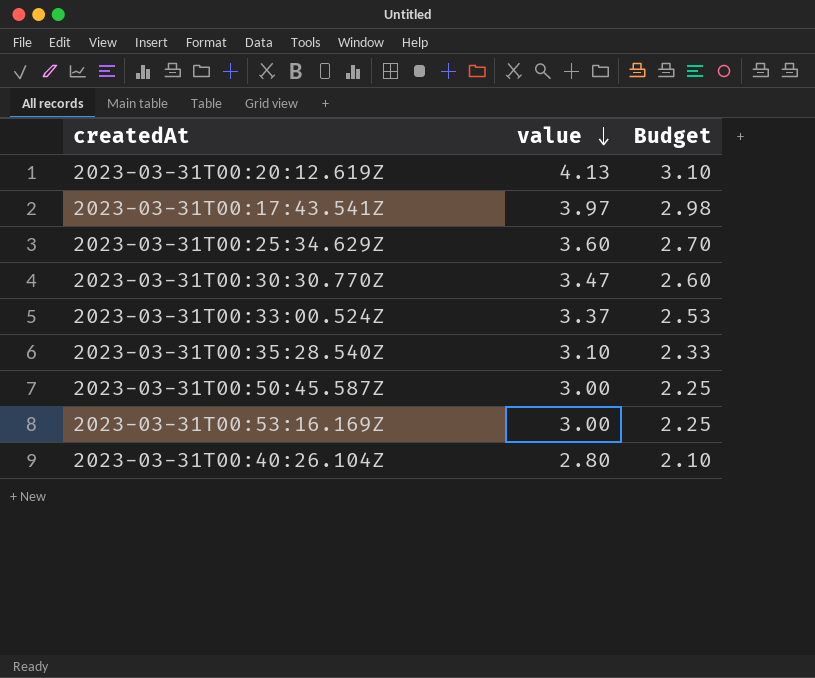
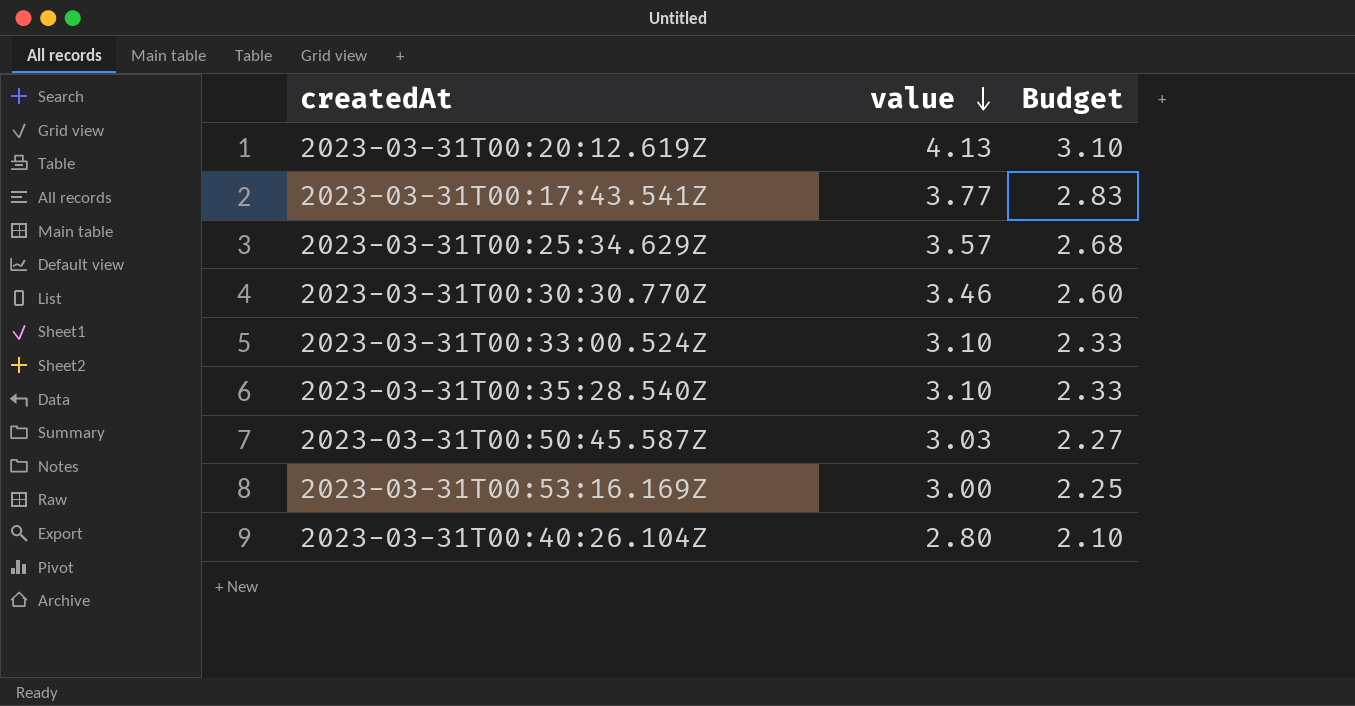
2023-03-31T00:17:43.541Z | value: 3.97 -> 3.77
2023-03-31T00:17:43.541Z | Budget: 2.98 -> 2.83
2023-03-31T00:25:34.629Z | value: 3.60 -> 3.57
2023-03-31T00:25:34.629Z | Budget: 2.70 -> 2.68
2023-03-31T00:30:30.770Z | value: 3.47 -> 3.46
2023-03-31T00:33:00.524Z | value: 3.37 -> 3.10
2023-03-31T00:33:00.524Z | Budget: 2.53 -> 2.33
2023-03-31T00:50:45.587Z | value: 3.00 -> 3.03
2023-03-31T00:50:45.587Z | Budget: 2.25 -> 2.27

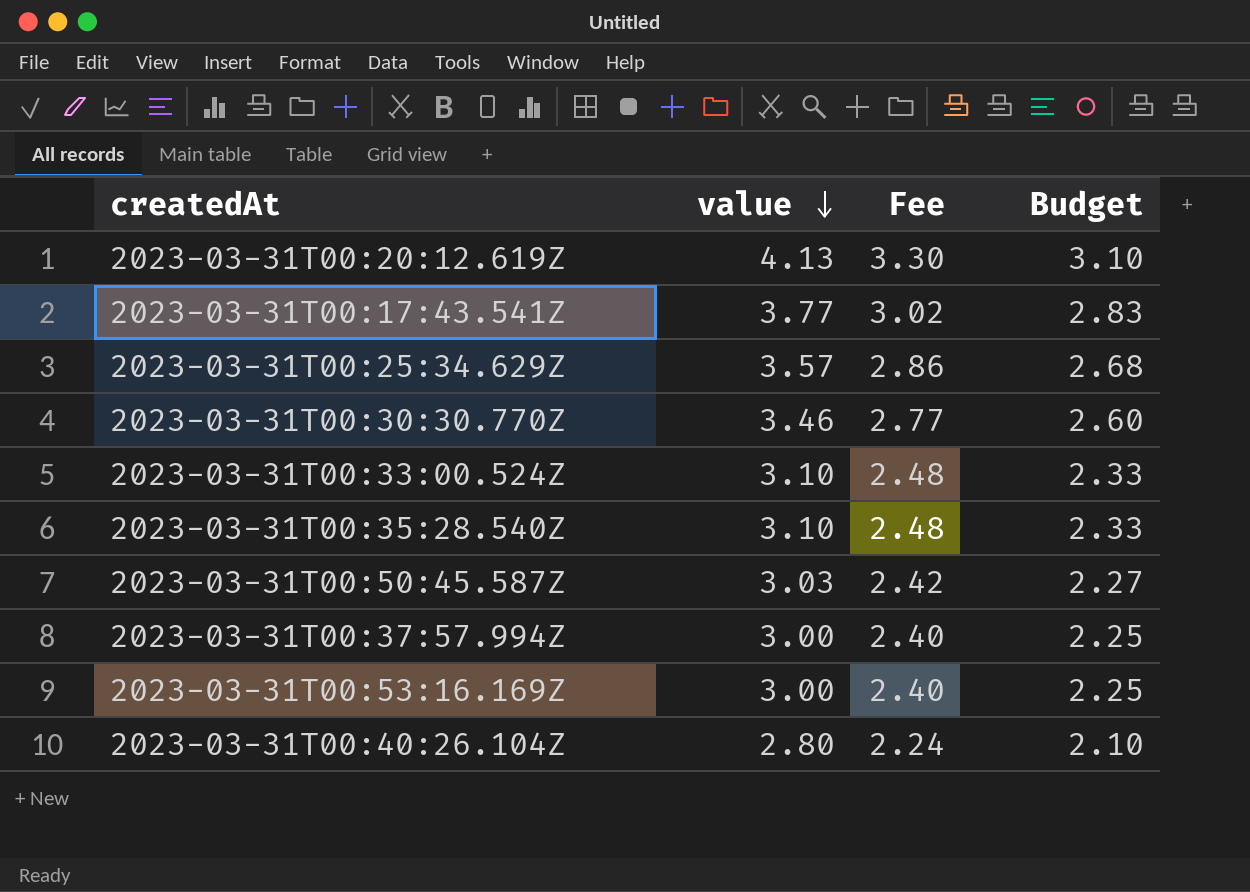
column Fee | formula: none -> [value] * 0.8
row 2023-03-31T00:37:57.994Z: none -> 3.00 | 2.40 | 2.25

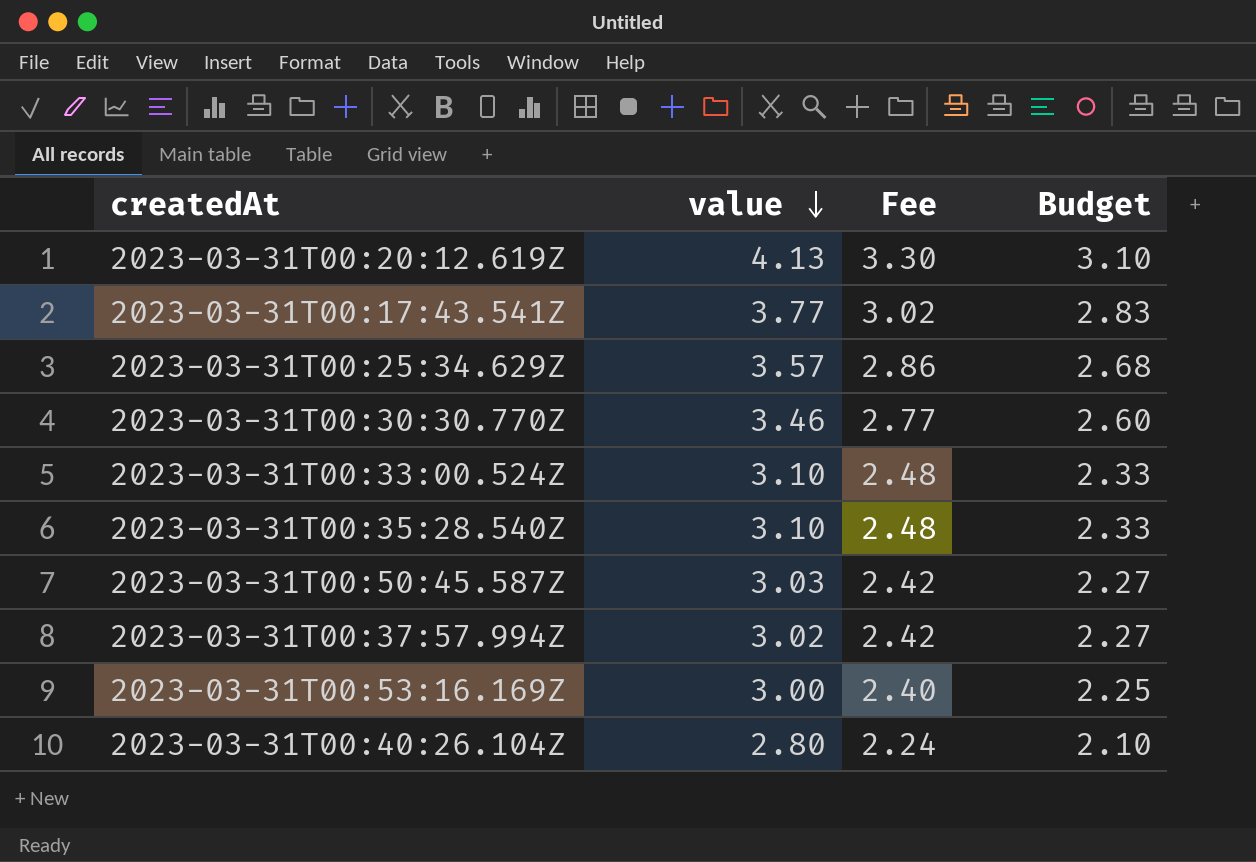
2023-03-31T00:37:57.994Z | value: 3.00 -> 3.02
2023-03-31T00:37:57.994Z | Fee: 2.40 -> 2.42
2023-03-31T00:37:57.994Z | Budget: 2.25 -> 2.27

